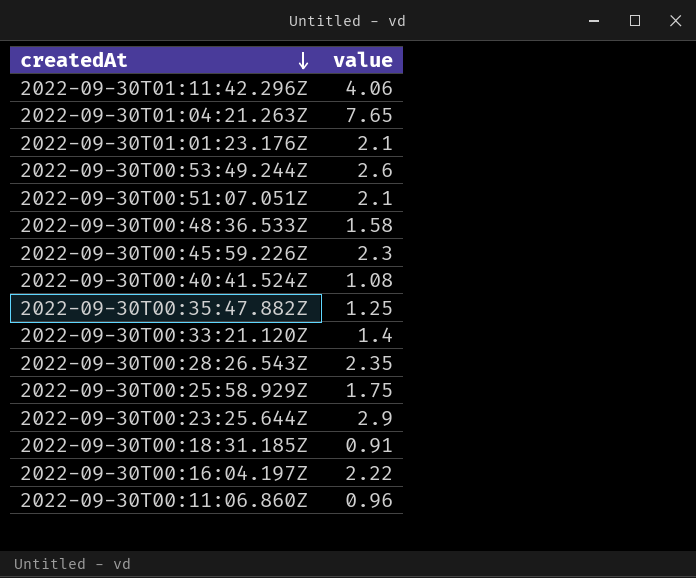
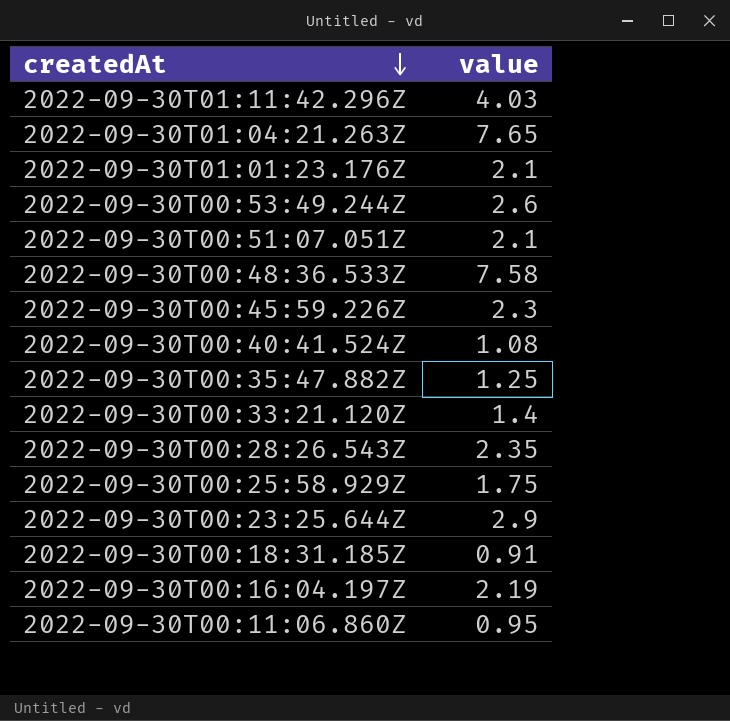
2022-09-30T01:11:42.296Z | value: 4.06 -> 4.03
2022-09-30T00:48:36.533Z | value: 1.58 -> 7.58
2022-09-30T00:16:04.197Z | value: 2.22 -> 2.19
2022-09-30T00:11:06.860Z | value: 0.96 -> 0.95

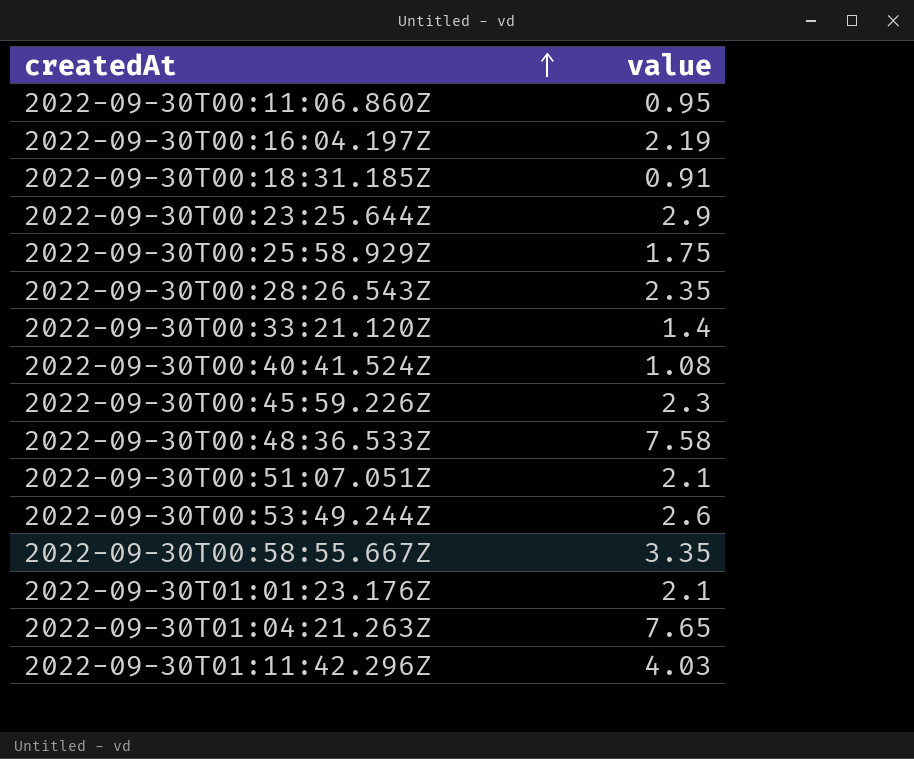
row order: createdAt descending -> createdAt ascending
row 2022-09-30T00:35:47.882Z: 1.25 -> none
row 2022-09-30T00:58:55.667Z: none -> 3.35

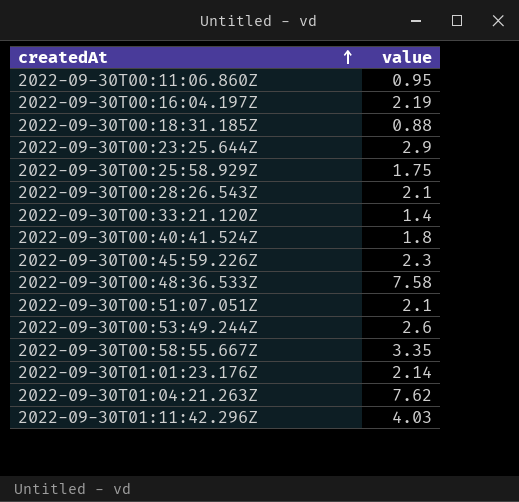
2022-09-30T00:18:31.185Z | value: 0.91 -> 0.88
2022-09-30T00:28:26.543Z | value: 2.35 -> 2.1
2022-09-30T00:40:41.524Z | value: 1.08 -> 1.8
2022-09-30T01:01:23.176Z | value: 2.1 -> 2.14
2022-09-30T01:04:21.263Z | value: 7.65 -> 7.62

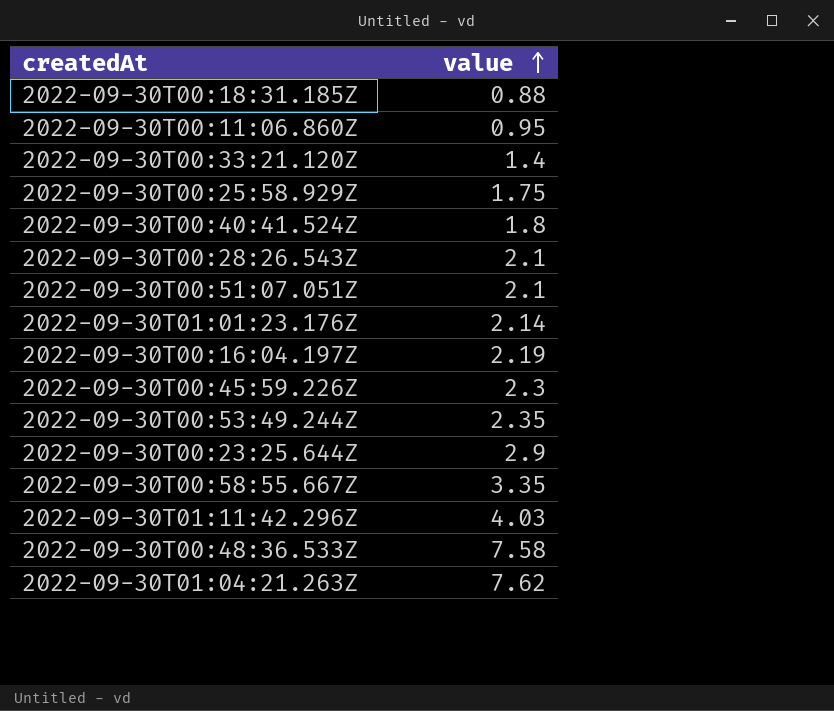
row order: createdAt ascending -> value ascending
2022-09-30T00:53:49.244Z | value: 2.6 -> 2.35

